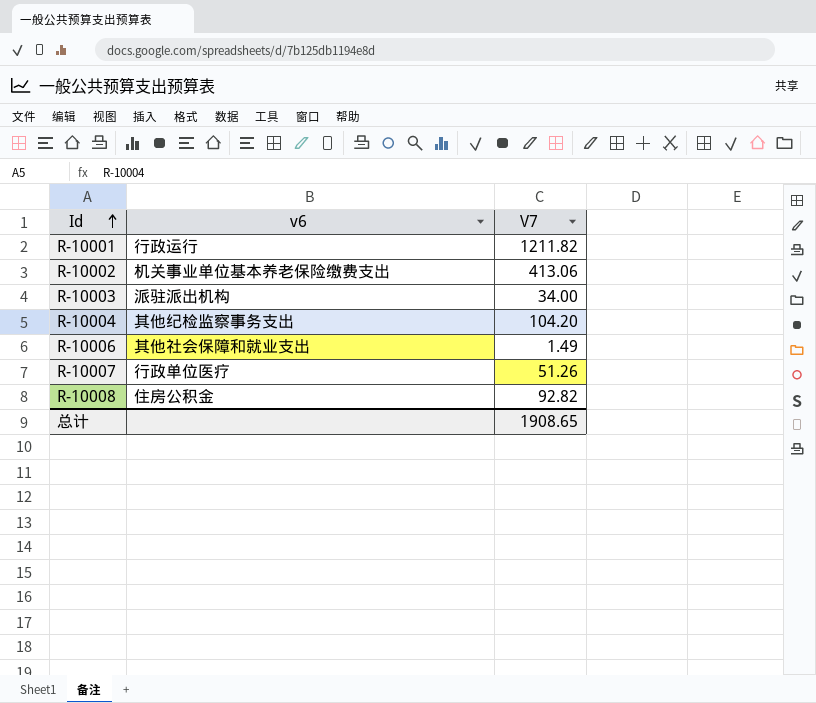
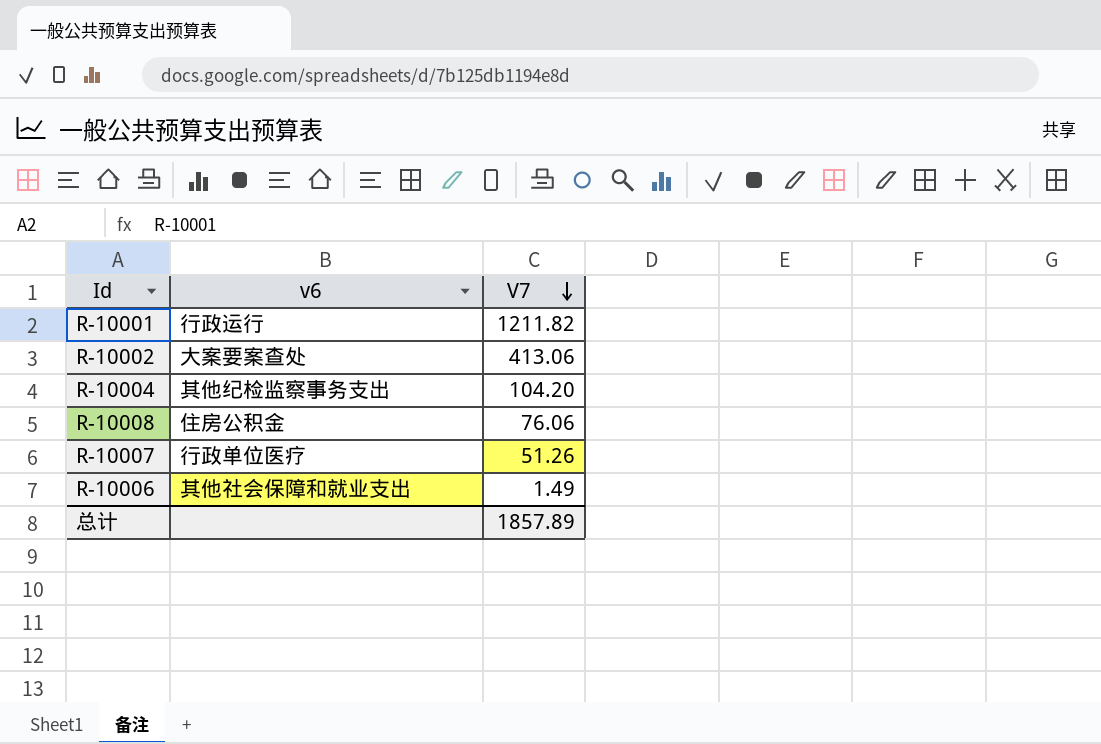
row order: Id ascending -> V7 descending
row R-10003: 派驻派出机构 | 34.00 -> none
R-10002 | v6: 机关事业单位基本养老保险缴费支出 -> 大案要案查处
R-10008 | V7: 92.82 -> 76.06
总计 | V7: 1908.65 -> 1857.89

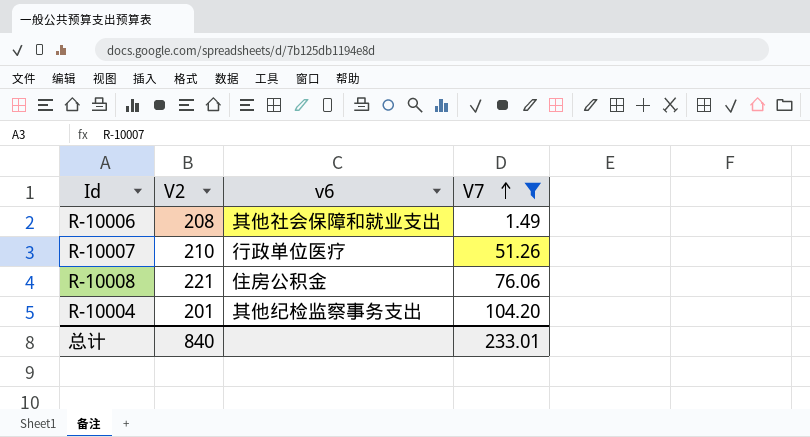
filter: none -> V7 <= 104.20
row order: V7 descending -> V7 ascending
column V2 | position: none -> 2
总计 | V7: 1857.89 -> 233.01

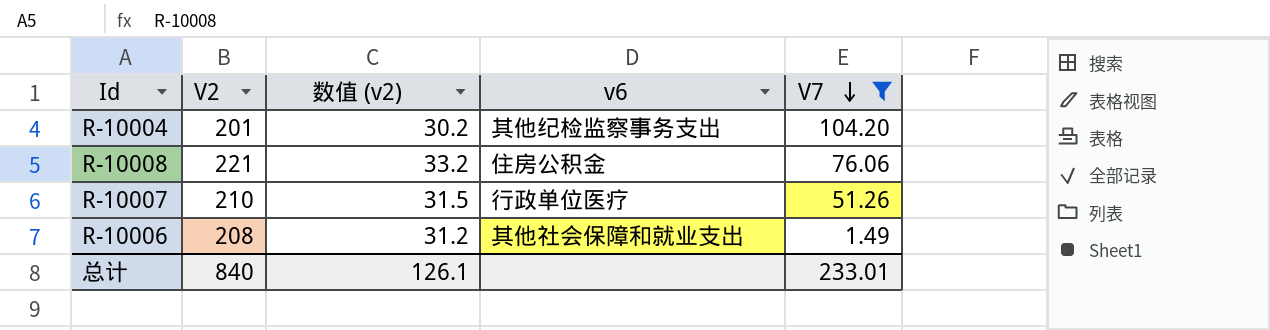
row order: V7 ascending -> V7 descending
column 数值 (v2) | formula: none -> [V2] * 0.15

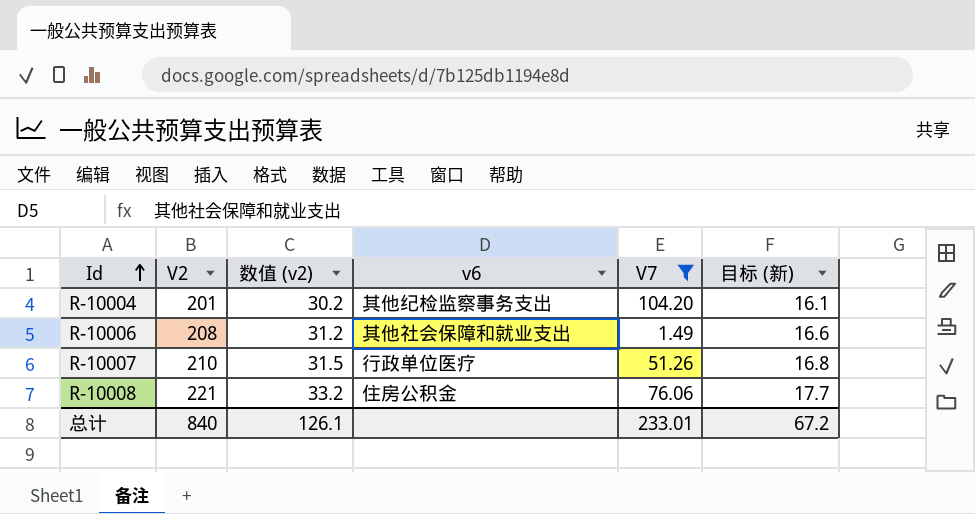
row order: V7 descending -> Id ascending
column 目标 (新) | formula: none -> [V2] * 0.08

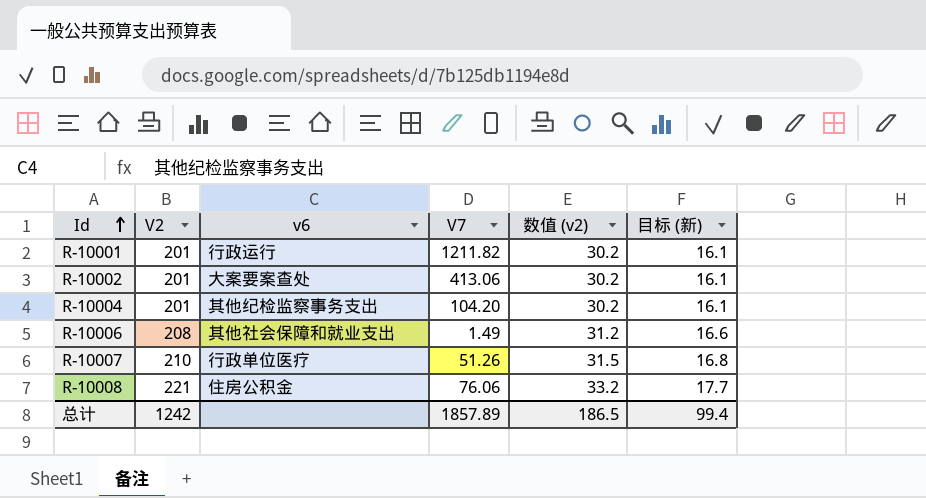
filter: V7 <= 104.20 -> none
column 数值 (v2) | position: 3 -> 5
总计 | V2: 840 -> 1242
总计 | V7: 233.01 -> 1857.89
总计 | 数值 (v2): 126.1 -> 186.5
总计 | 目标 (新): 67.2 -> 99.4

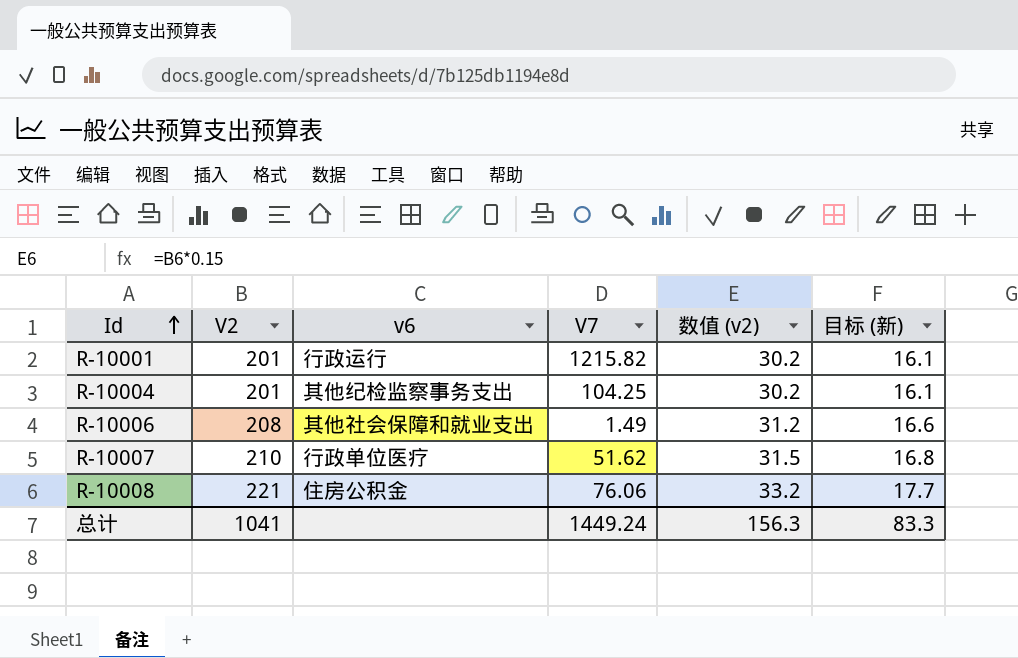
row R-10002: 201 | 大案要案查处 | 413.06 | 30.2 | 16.1 -> none
R-10001 | V7: 1211.82 -> 1215.82
R-10004 | V7: 104.20 -> 104.25
R-10007 | V7: 51.26 -> 51.62
总计 | V2: 1242 -> 1041
总计 | V7: 1857.89 -> 1449.24
总计 | 数值 (v2): 186.5 -> 156.3
总计 | 目标 (新): 99.4 -> 83.3

